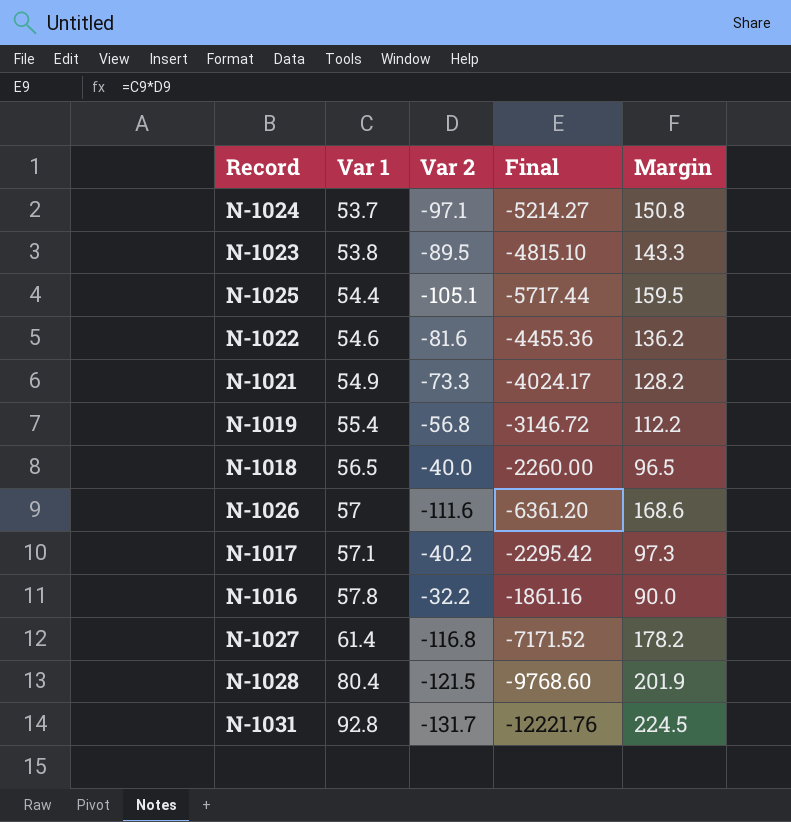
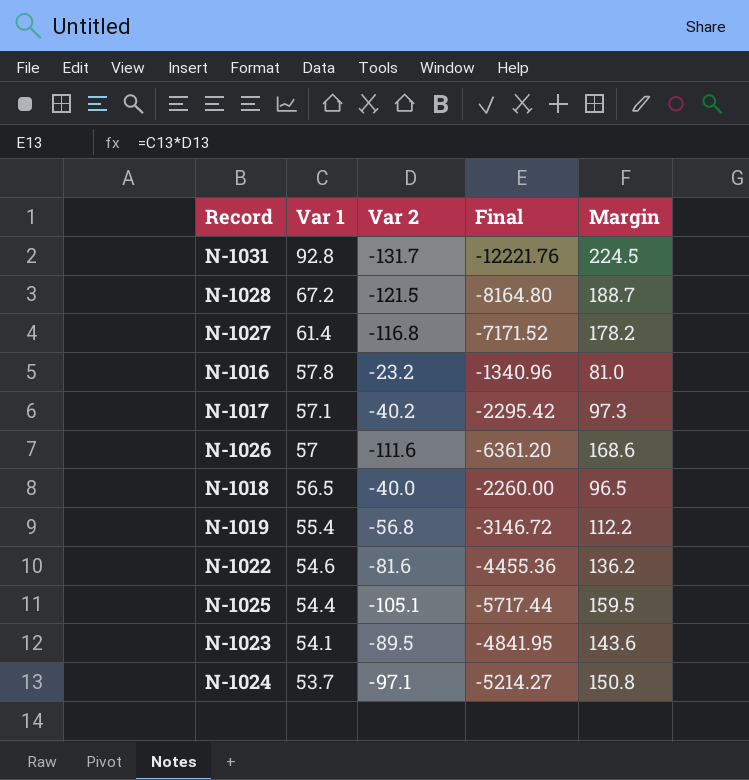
row order: Var 1 ascending -> Var 1 descending
row N-1021: 54.9 | -73.3 | -4024.17 | 128.2 -> none
N-1028 | Var 1: 80.4 -> 67.2
N-1028 | Final: -9768.60 -> -8164.80
N-1028 | Margin: 201.9 -> 188.7
N-1016 | Var 2: -32.2 -> -23.2
N-1016 | Final: -1861.16 -> -1340.96
N-1016 | Margin: 90.0 -> 81.0
N-1023 | Var 1: 53.8 -> 54.1
N-1023 | Final: -4815.10 -> -4841.95
N-1023 | Margin: 143.3 -> 143.6

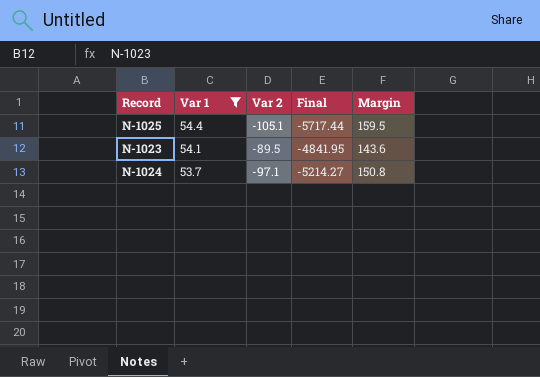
filter: none -> Var 1 <= 54.4

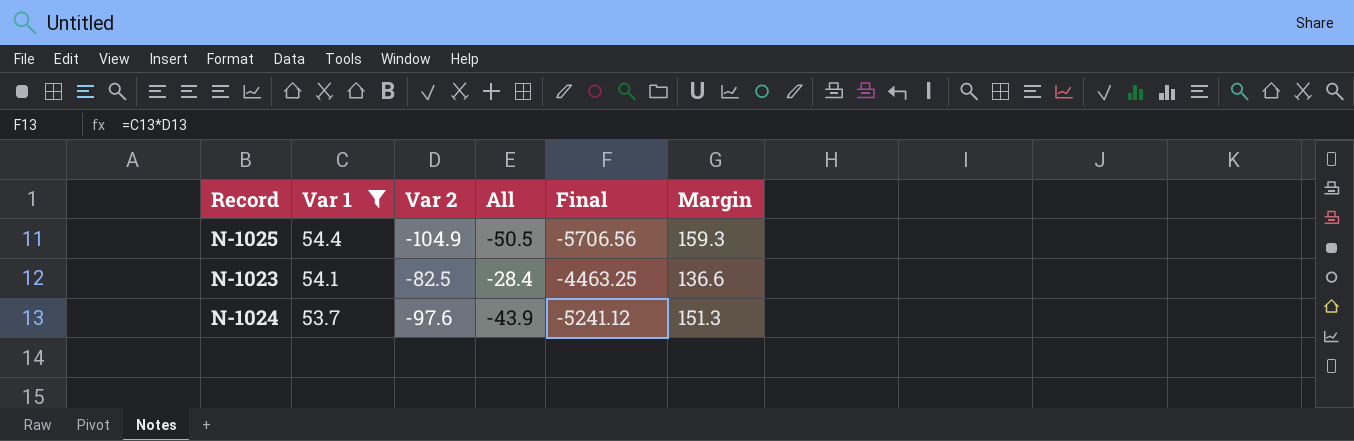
column All | formula: none -> [Var 1] + [Var 2]
N-1025 | Var 2: -105.1 -> -104.9
N-1025 | Final: -5717.44 -> -5706.56
N-1025 | Margin: 159.5 -> 159.3
N-1023 | Var 2: -89.5 -> -82.5
N-1023 | Final: -4841.95 -> -4463.25
N-1023 | Margin: 143.6 -> 136.6
N-1024 | Var 2: -97.1 -> -97.6
N-1024 | Final: -5214.27 -> -5241.12
N-1024 | Margin: 150.8 -> 151.3

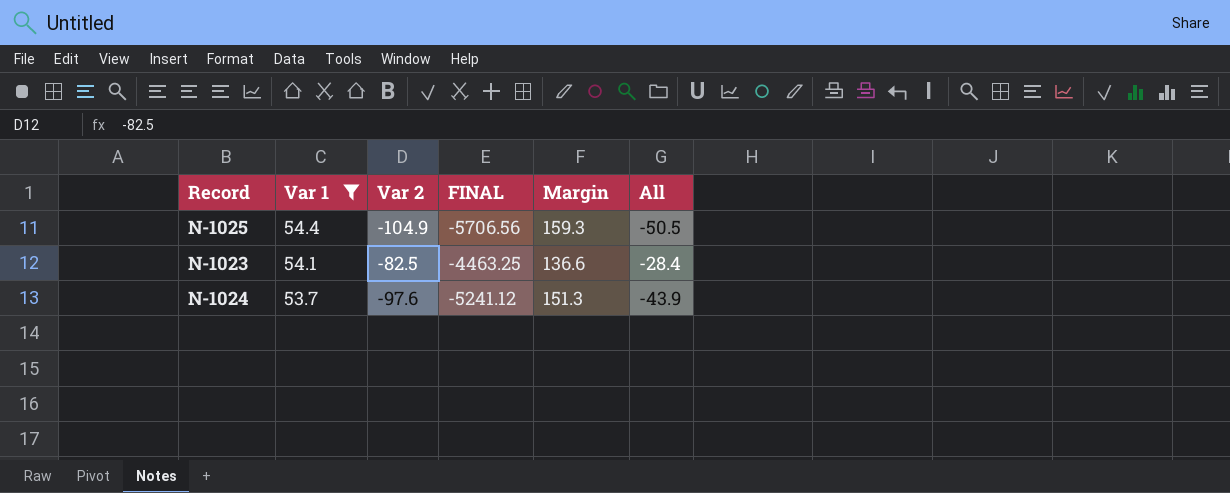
column name: Final -> FINAL
column All | position: 4 -> 6

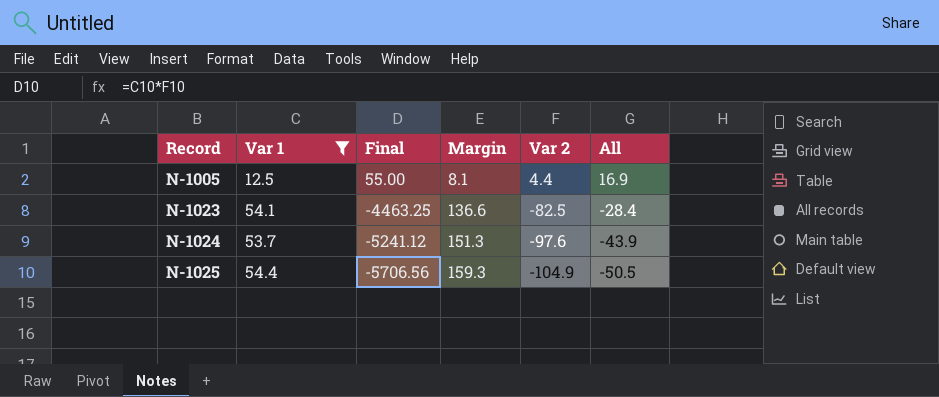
row order: Var 1 descending -> Record ascending
column name: FINAL -> Final
column Var 2 | position: 3 -> 5
row N-1005: none -> 12.5 | 55.00 | 8.1 | 4.4 | 16.9

